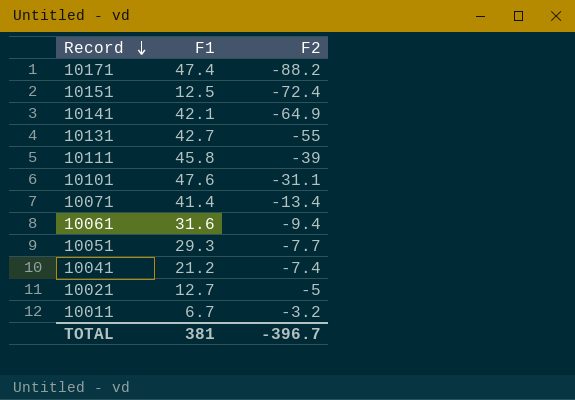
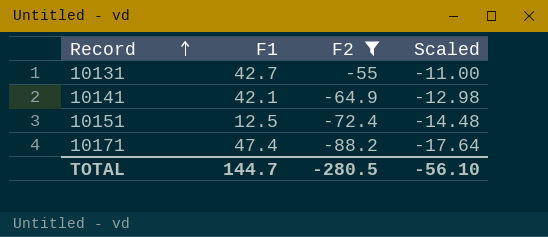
filter: none -> F2 <= -55
row order: Record descending -> Record ascending
column Scaled | formula: none -> [F2] * 0.2
TOTAL | F1: 381 -> 144.7
TOTAL | F2: -396.7 -> -280.5

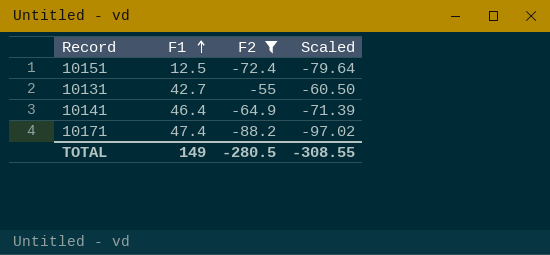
row order: Record ascending -> F1 ascending
column Scaled | formula: [F2] * 0.2 -> [F2] * 1.1
10141 | F1: 42.1 -> 46.4
TOTAL | F1: 144.7 -> 149
TOTAL | Scaled: -56.10 -> -308.55

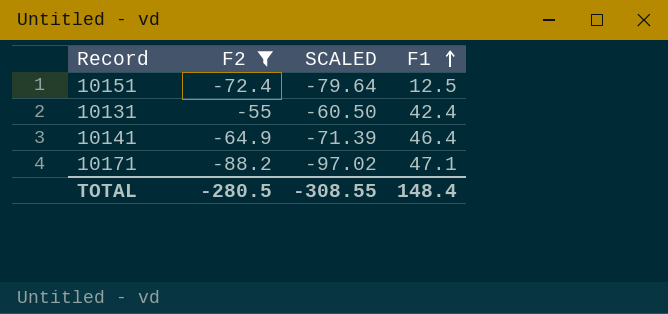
column name: Scaled -> SCALED
column F1 | position: 2 -> 4
10131 | F1: 42.7 -> 42.4
10171 | F1: 47.4 -> 47.1
TOTAL | F1: 149 -> 148.4

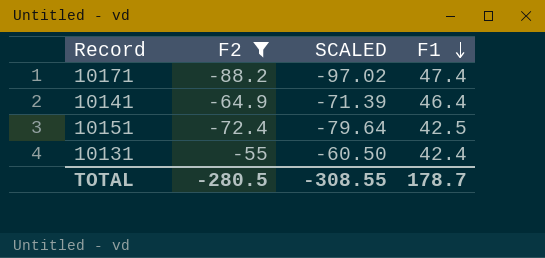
row order: F1 ascending -> F1 descending
10171 | F1: 47.1 -> 47.4
10151 | F1: 12.5 -> 42.5
TOTAL | F1: 148.4 -> 178.7

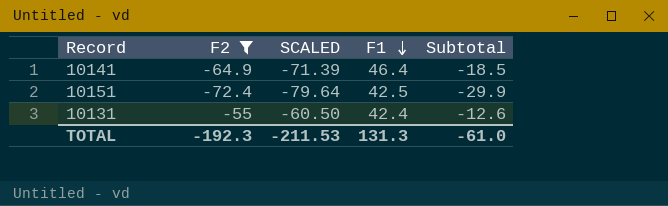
column Subtotal | formula: none -> [F2] + [F1]
row 10171: -88.2 | -97.02 | 47.4 -> none
TOTAL | F2: -280.5 -> -192.3
TOTAL | SCALED: -308.55 -> -211.53
TOTAL | F1: 178.7 -> 131.3

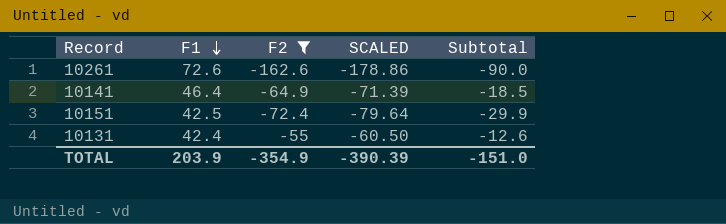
column F1 | position: 4 -> 2
row 10261: none -> 72.6 | -162.6 | -178.86 | -90.0
TOTAL | F1: 131.3 -> 203.9
TOTAL | F2: -192.3 -> -354.9
TOTAL | SCALED: -211.53 -> -390.39
TOTAL | Subtotal: -61.0 -> -151.0

